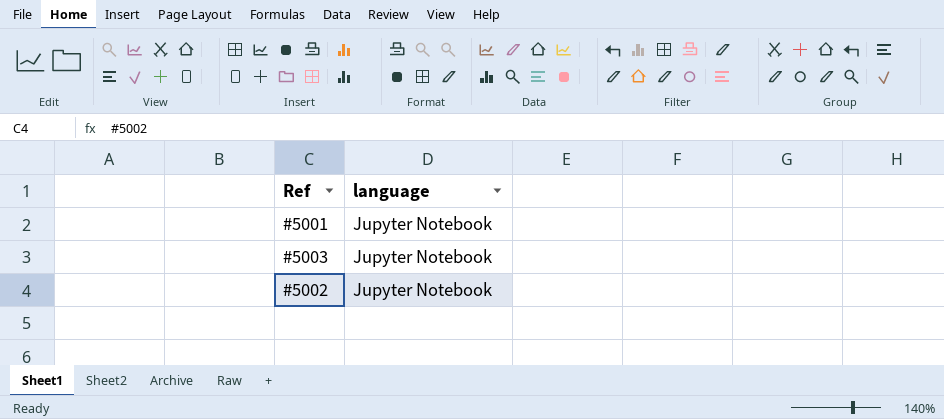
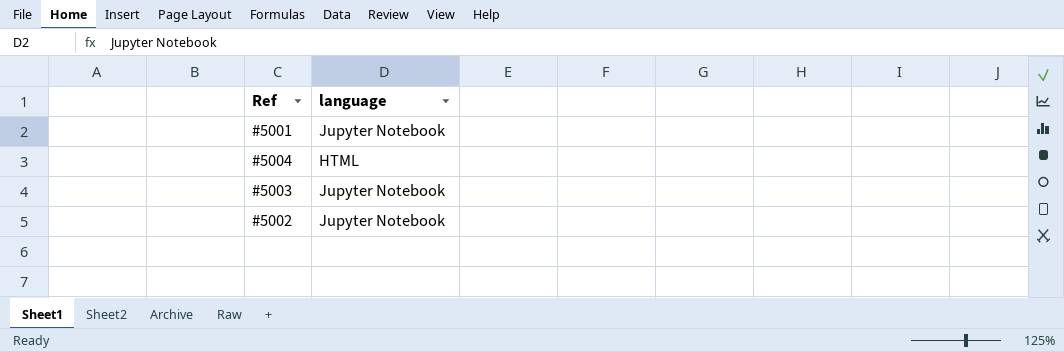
row #5004: none -> HTML

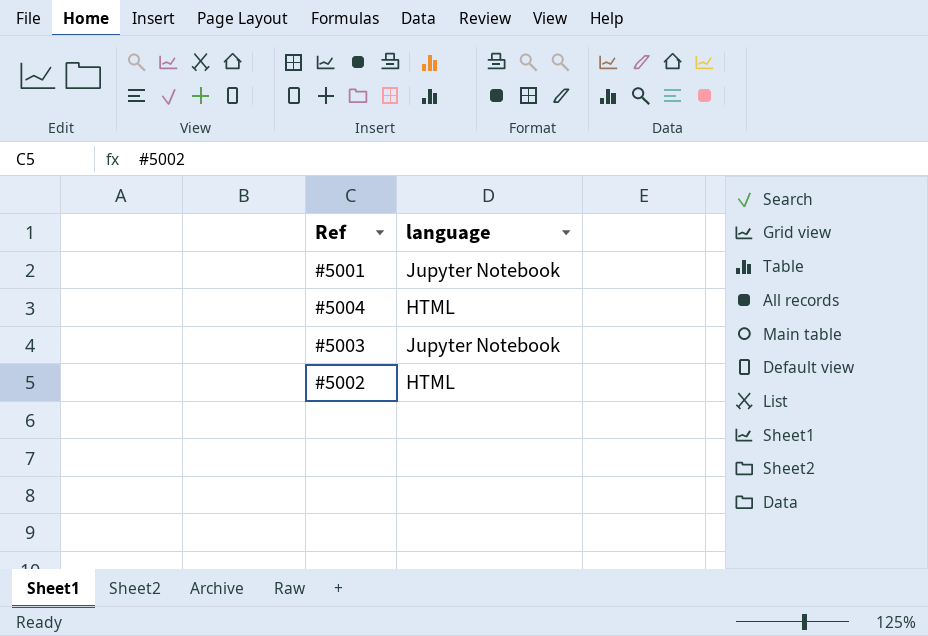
#5002 | language: Jupyter Notebook -> HTML

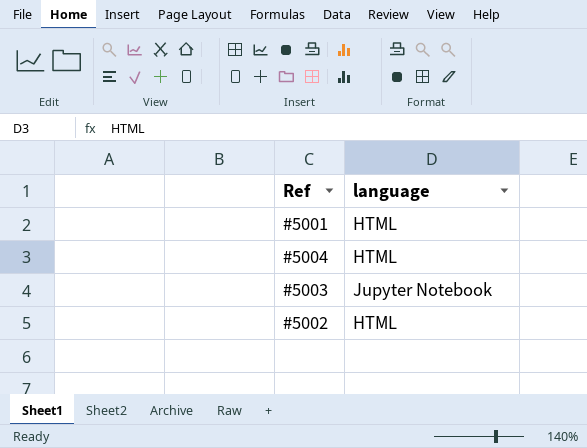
#5001 | language: Jupyter Notebook -> HTML

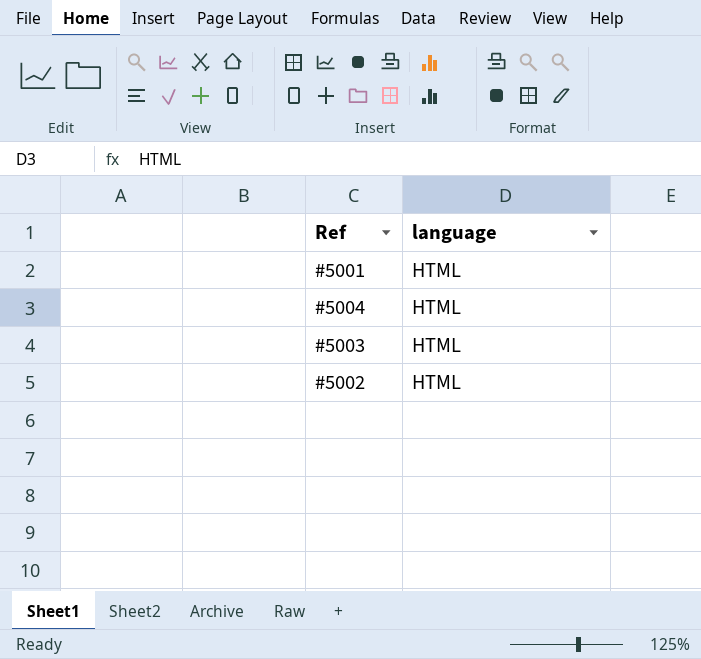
#5003 | language: Jupyter Notebook -> HTML

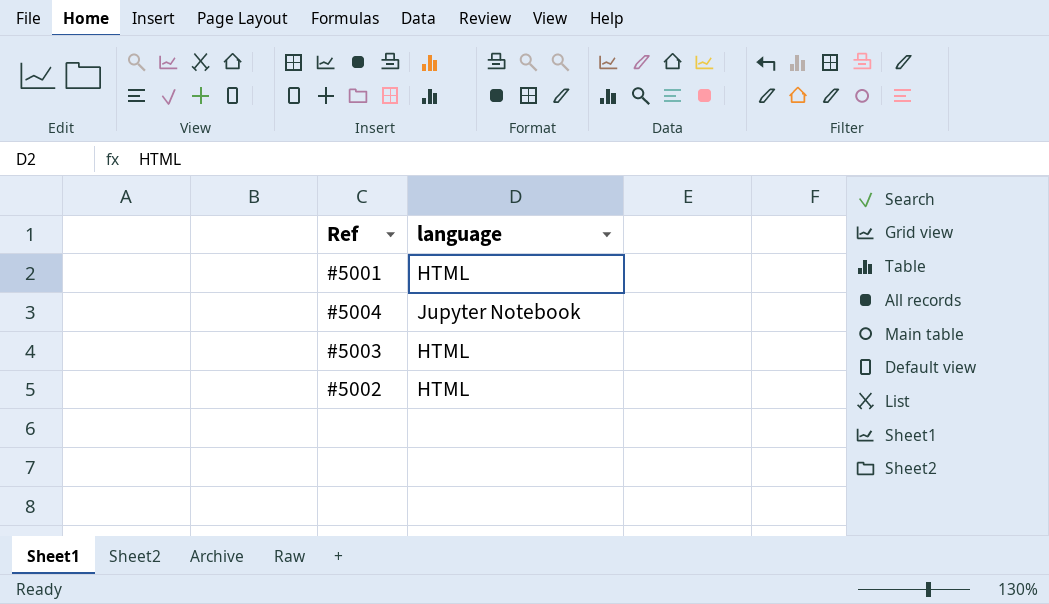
#5004 | language: HTML -> Jupyter Notebook

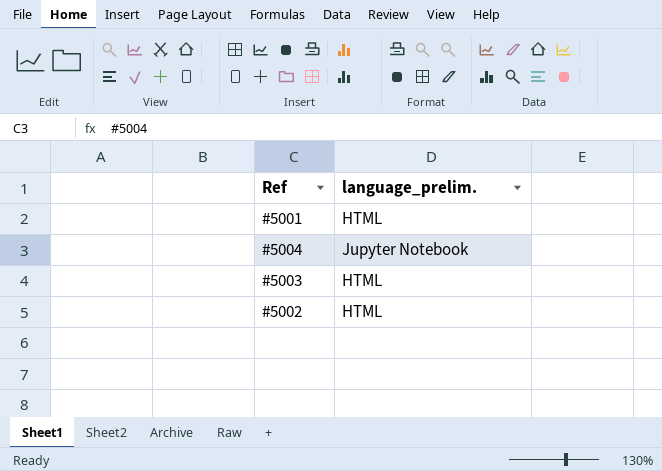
column name: language -> language_prelim.

